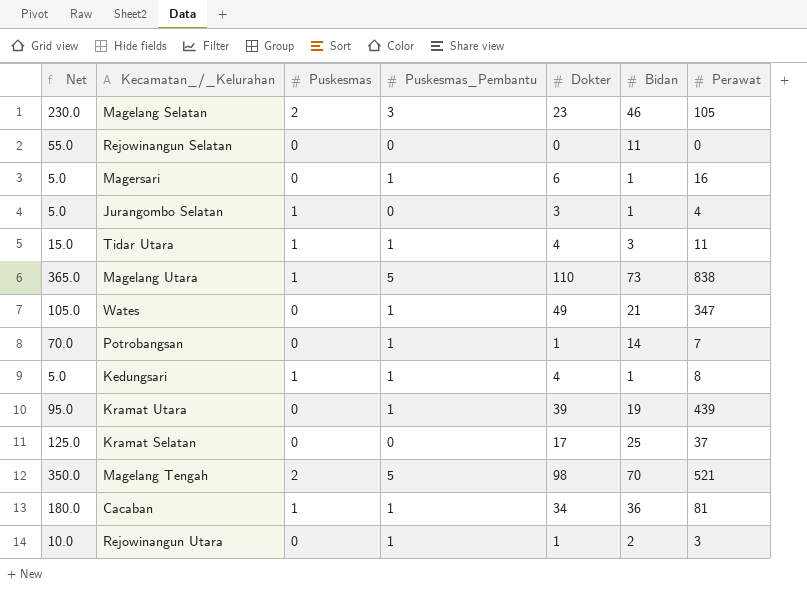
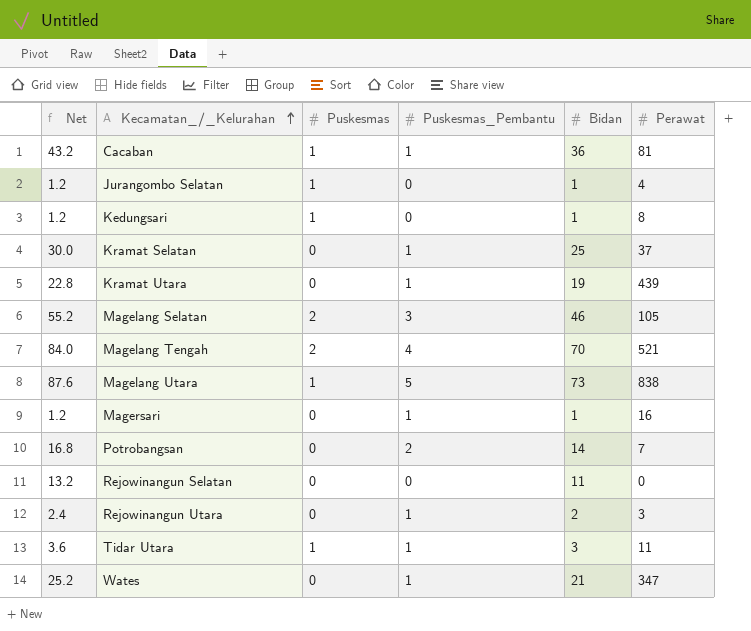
row order: none -> Kecamatan_/_Kelurahan ascending
column Dokter | position: 5 -> none
column Net | formula: [Bidan] * 5 -> [Bidan] * 1.2
Kedungsari | Puskesmas_Pembantu: 1 -> 0
Kramat Selatan | Puskesmas_Pembantu: 0 -> 1
Magelang Tengah | Puskesmas_Pembantu: 5 -> 4
Potrobangsan | Puskesmas_Pembantu: 1 -> 2

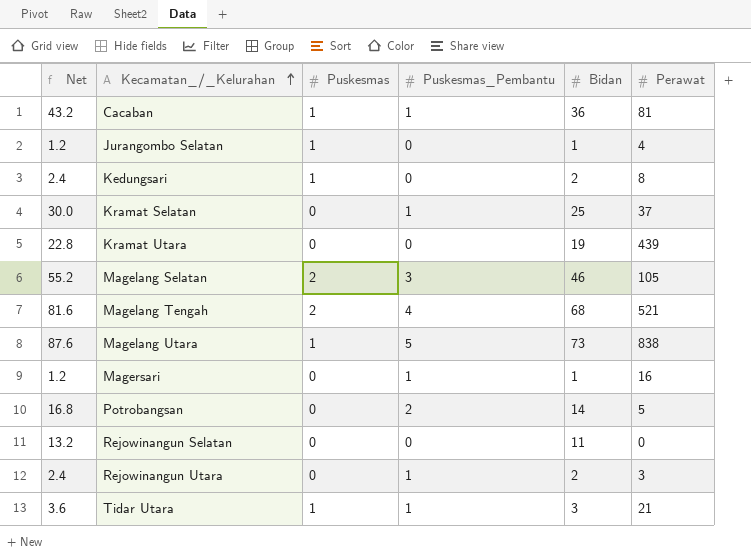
row Wates: 25.2 | 0 | 1 | 21 | 347 -> none
Kedungsari | Net: 1.2 -> 2.4
Kedungsari | Bidan: 1 -> 2
Kramat Utara | Puskesmas_Pembantu: 1 -> 0
Magelang Tengah | Net: 84.0 -> 81.6
Magelang Tengah | Bidan: 70 -> 68
Potrobangsan | Perawat: 7 -> 5
Tidar Utara | Perawat: 11 -> 21

